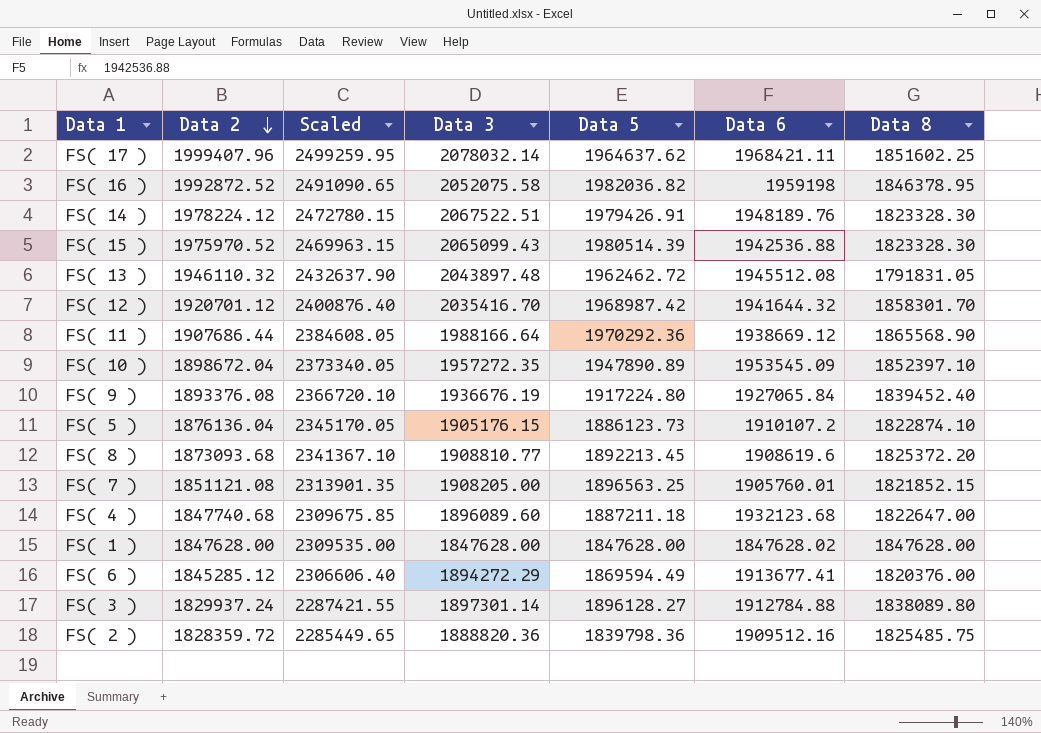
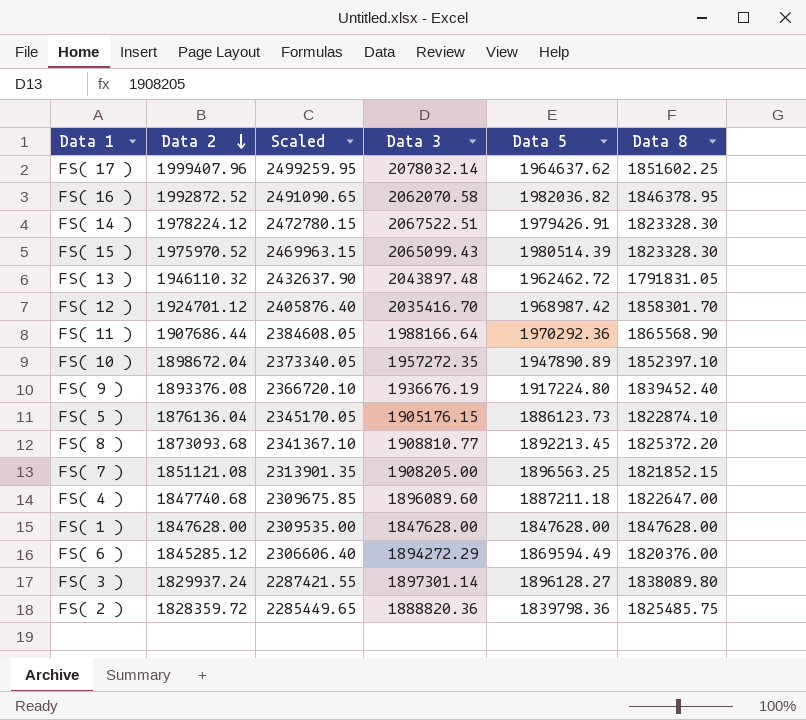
column Data 6 | position: 6 -> none
FS( 16 ) | Data 3: 2052075.58 -> 2062070.58
FS( 12 ) | Data 2: 1920701.12 -> 1924701.12
FS( 12 ) | Scaled: 2400876.40 -> 2405876.40

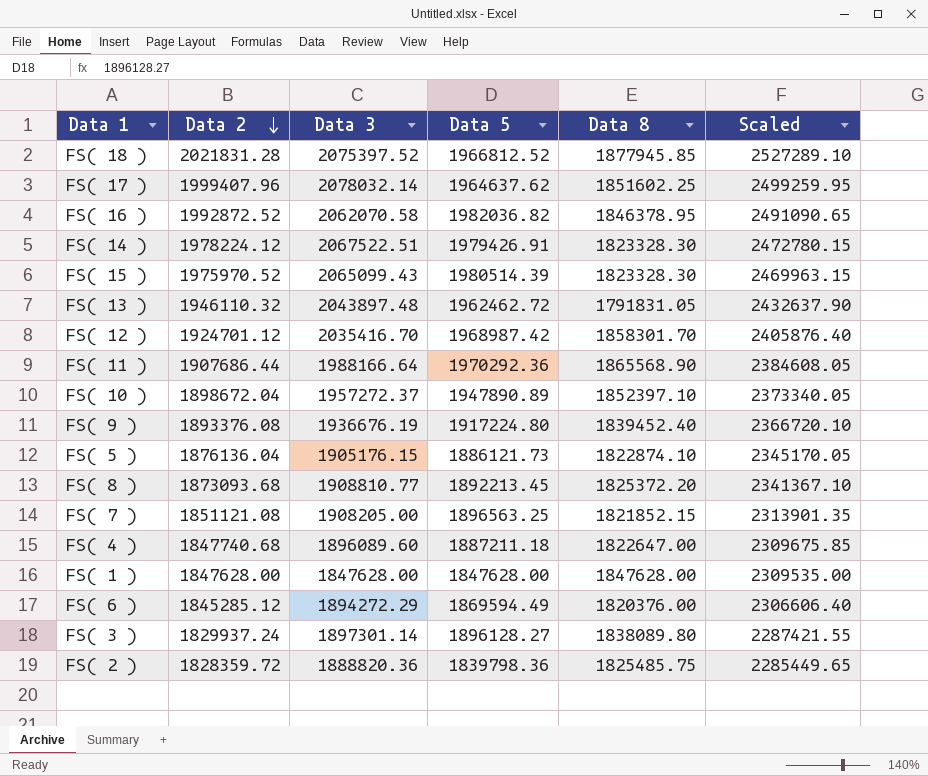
column Scaled | position: 3 -> 6
row FS( 18 ): none -> 2021831.28 | 2075397.52 | 1966812.52 | 1877945.85 | 2527289.10
FS( 10 ) | Data 3: 1957272.35 -> 1957272.37
FS( 5 ) | Data 5: 1886123.73 -> 1886121.73

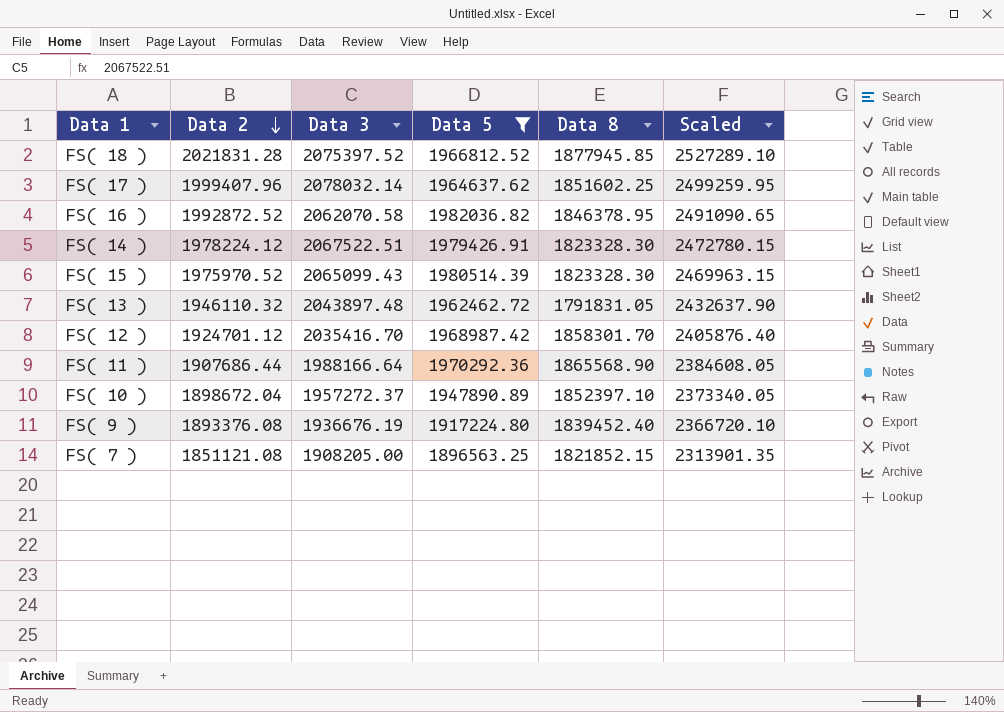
filter: none -> Data 5 >= 1896563.25

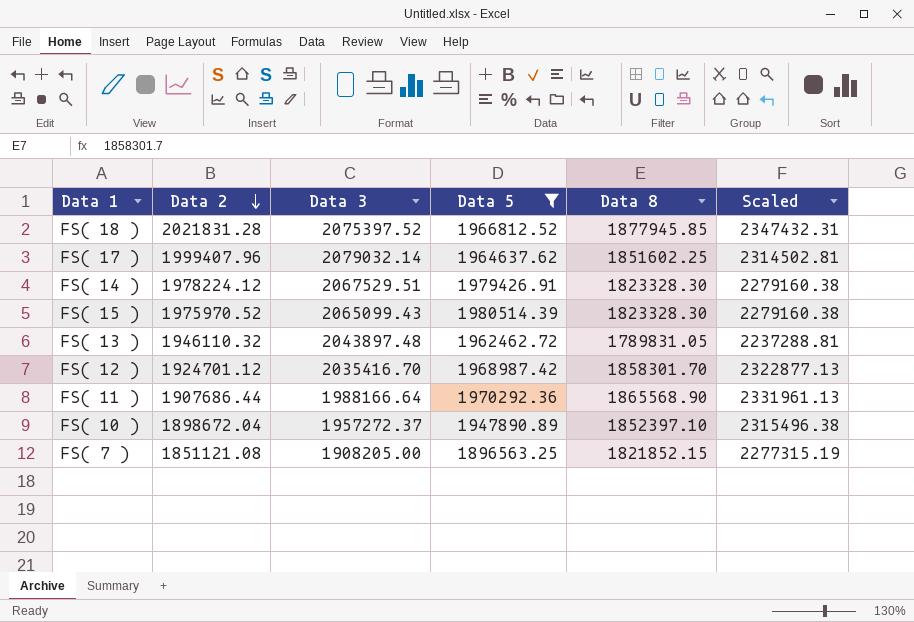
column Scaled | formula: [Data 2] * 1.25 -> [Data 8] * 1.25
row FS( 16 ): 1992872.52 | 2062070.58 | 1982036.82 | 1846378.95 | 2491090.65 -> none
row FS( 9 ): 1893376.08 | 1936676.19 | 1917224.80 | 1839452.40 | 2366720.10 -> none
FS( 17 ) | Data 3: 2078032.14 -> 2079032.14
FS( 14 ) | Data 3: 2067522.51 -> 2067529.51
FS( 13 ) | Data 8: 1791831.05 -> 1789831.05

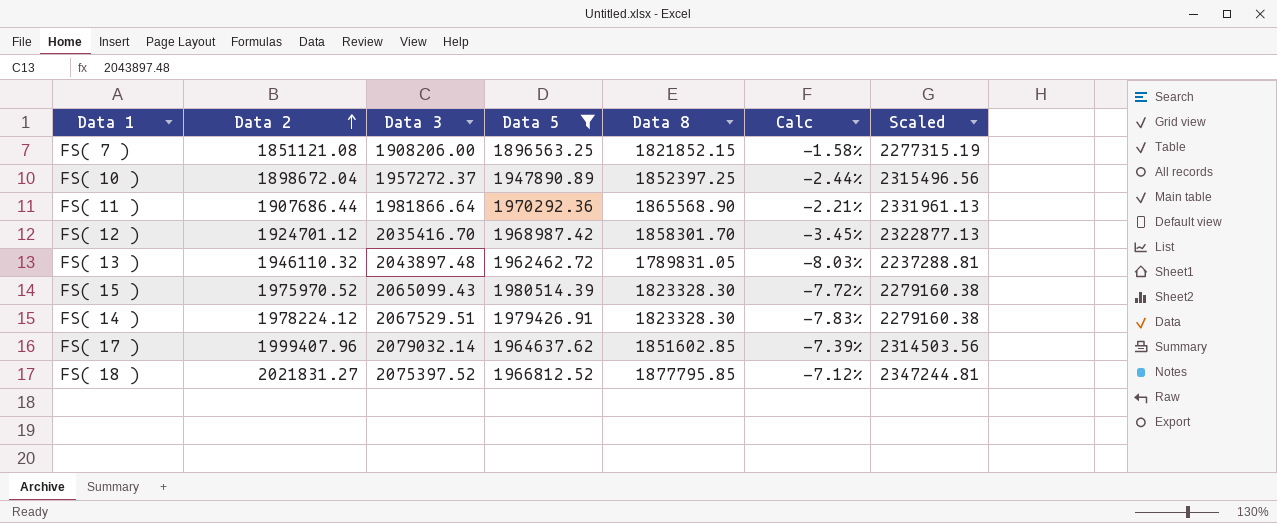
row order: Data 2 descending -> Data 2 ascending
column Calc | formula: none -> ([Data 8] - [Data 2]) / [Data 2]
FS( 7 ) | Data 3: 1908205.00 -> 1908206.00
FS( 10 ) | Data 8: 1852397.10 -> 1852397.25
FS( 10 ) | Scaled: 2315496.38 -> 2315496.56
FS( 11 ) | Data 3: 1988166.64 -> 1981866.64
FS( 17 ) | Data 8: 1851602.25 -> 1851602.85
FS( 17 ) | Scaled: 2314502.81 -> 2314503.56
FS( 18 ) | Data 2: 2021831.28 -> 2021831.27
FS( 18 ) | Data 8: 1877945.85 -> 1877795.85
FS( 18 ) | Scaled: 2347432.31 -> 2347244.81

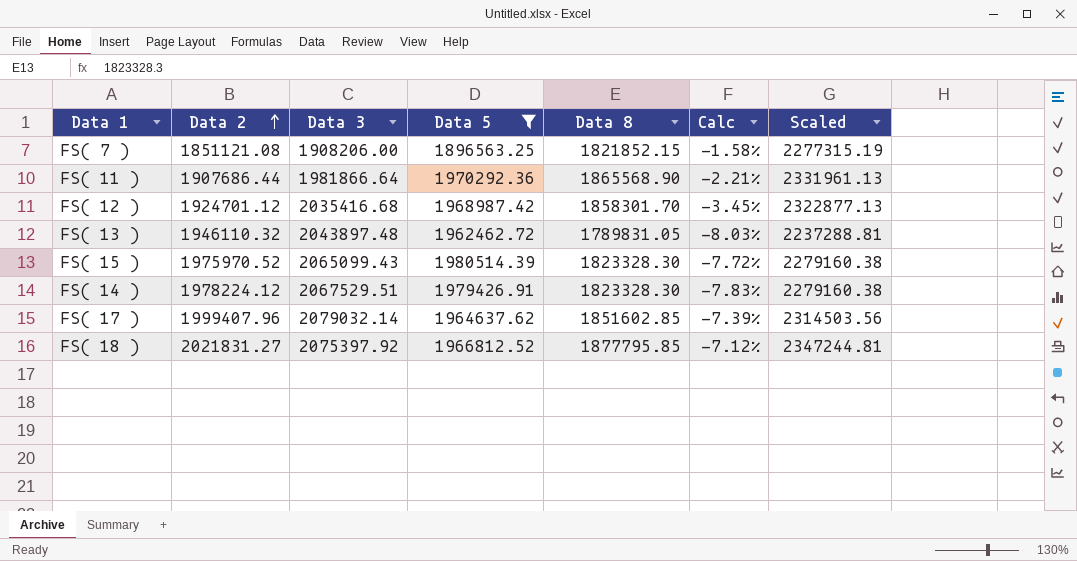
row FS( 10 ): 1898672.04 | 1957272.37 | 1947890.89 | 1852397.25 | -2.44% | 2315496.56 -> none
FS( 12 ) | Data 3: 2035416.70 -> 2035416.68
FS( 18 ) | Data 3: 2075397.52 -> 2075397.92

